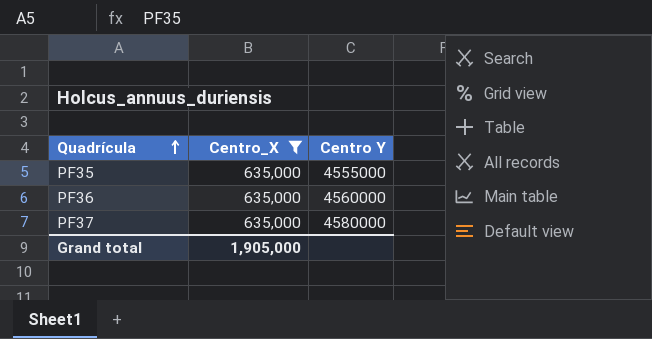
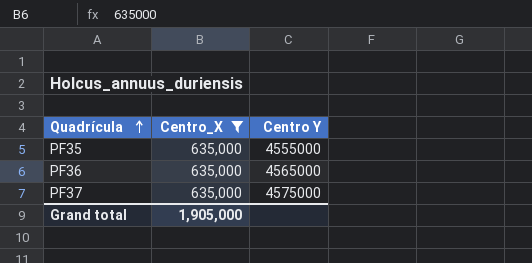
PF36 | Centro Y: 4560000 -> 4565000
PF37 | Centro Y: 4580000 -> 4575000

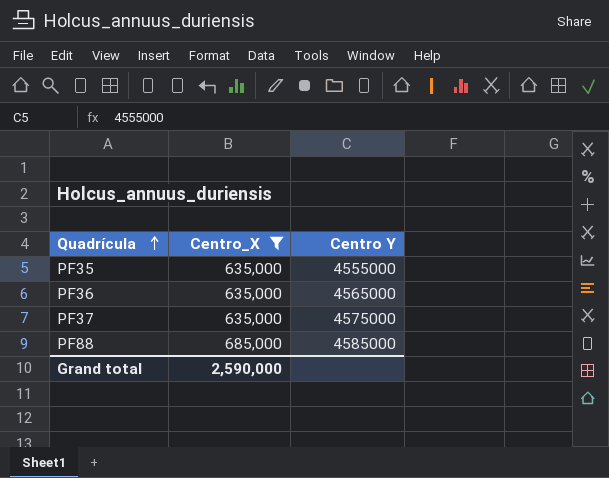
row PF88: none -> 685,000 | 4585000
Grand total | Centro_X: 1,905,000 -> 2,590,000

